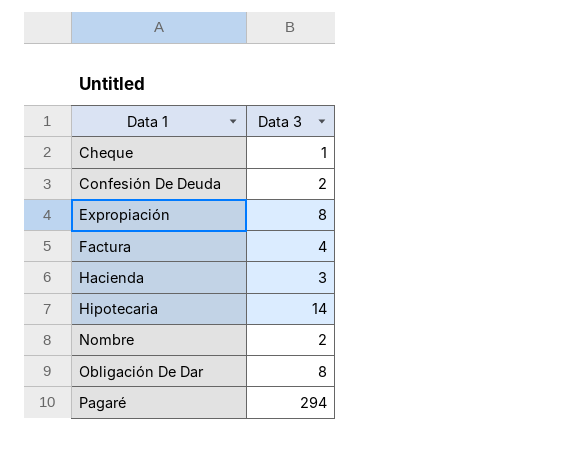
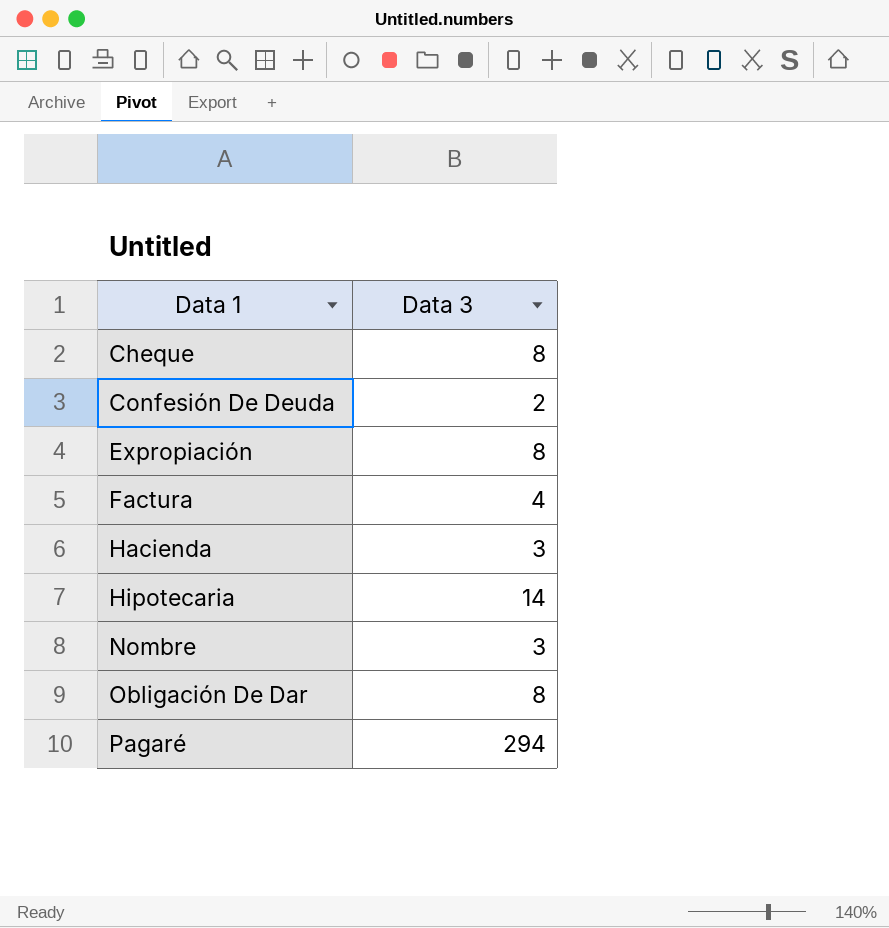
Cheque | Data 3: 1 -> 8
Nombre | Data 3: 2 -> 3

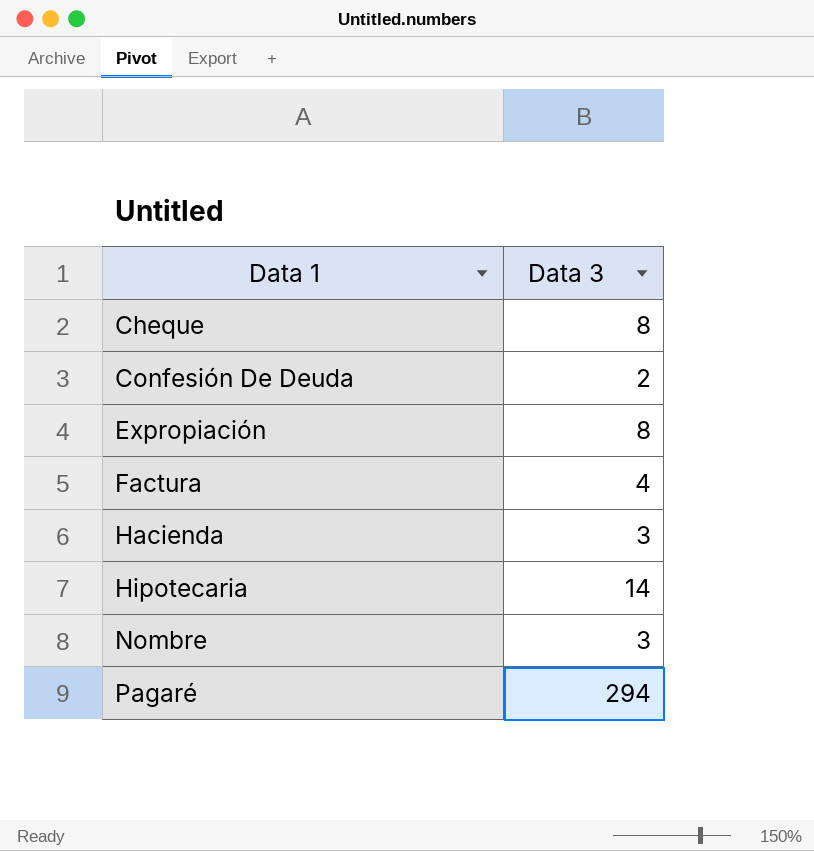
row Obligación De Dar: 8 -> none

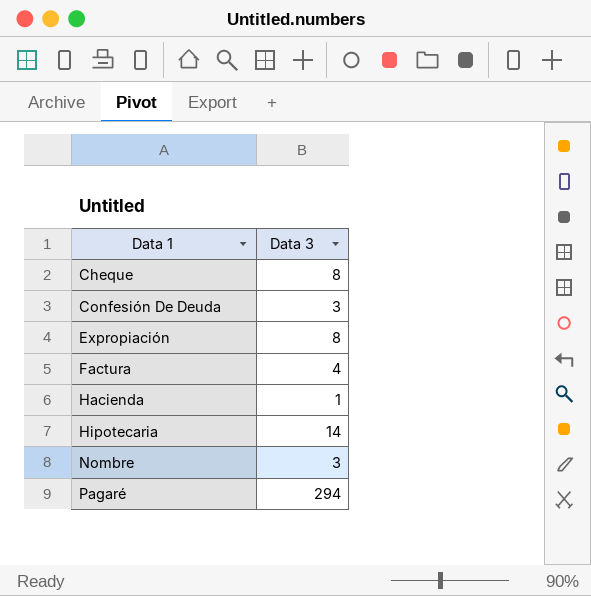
Confesión De Deuda | Data 3: 2 -> 3
Hacienda | Data 3: 3 -> 1

